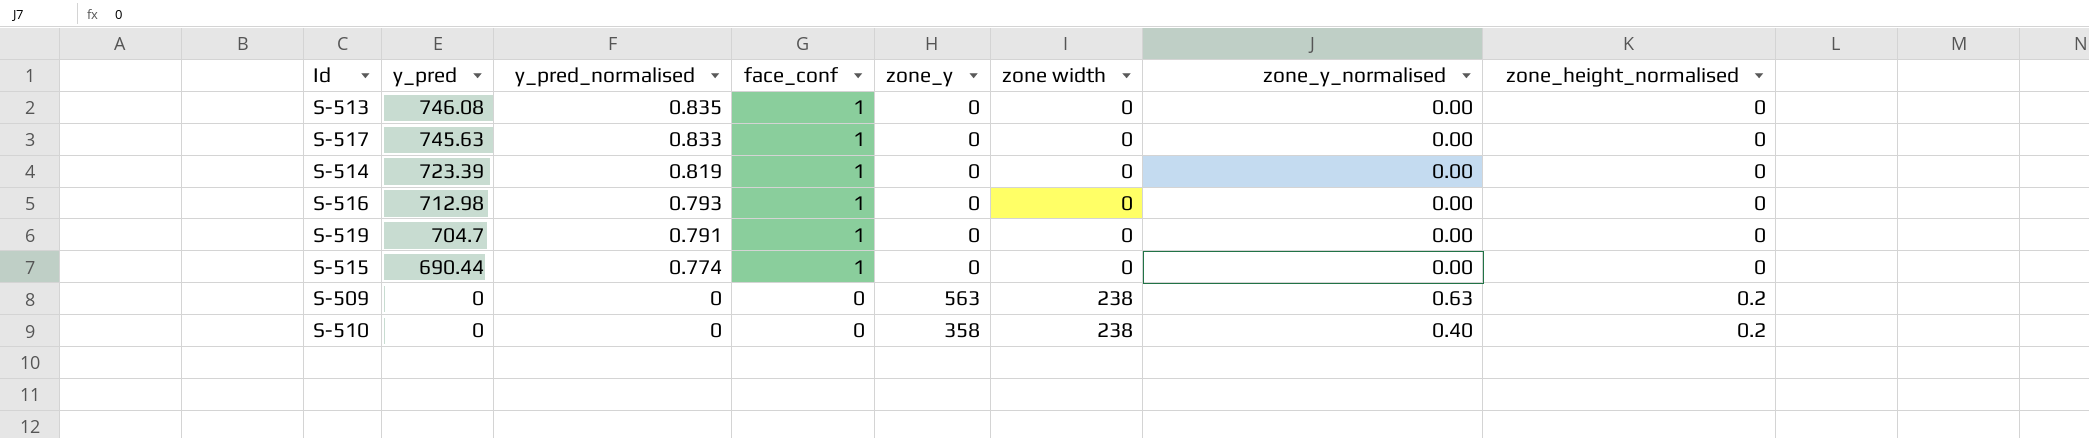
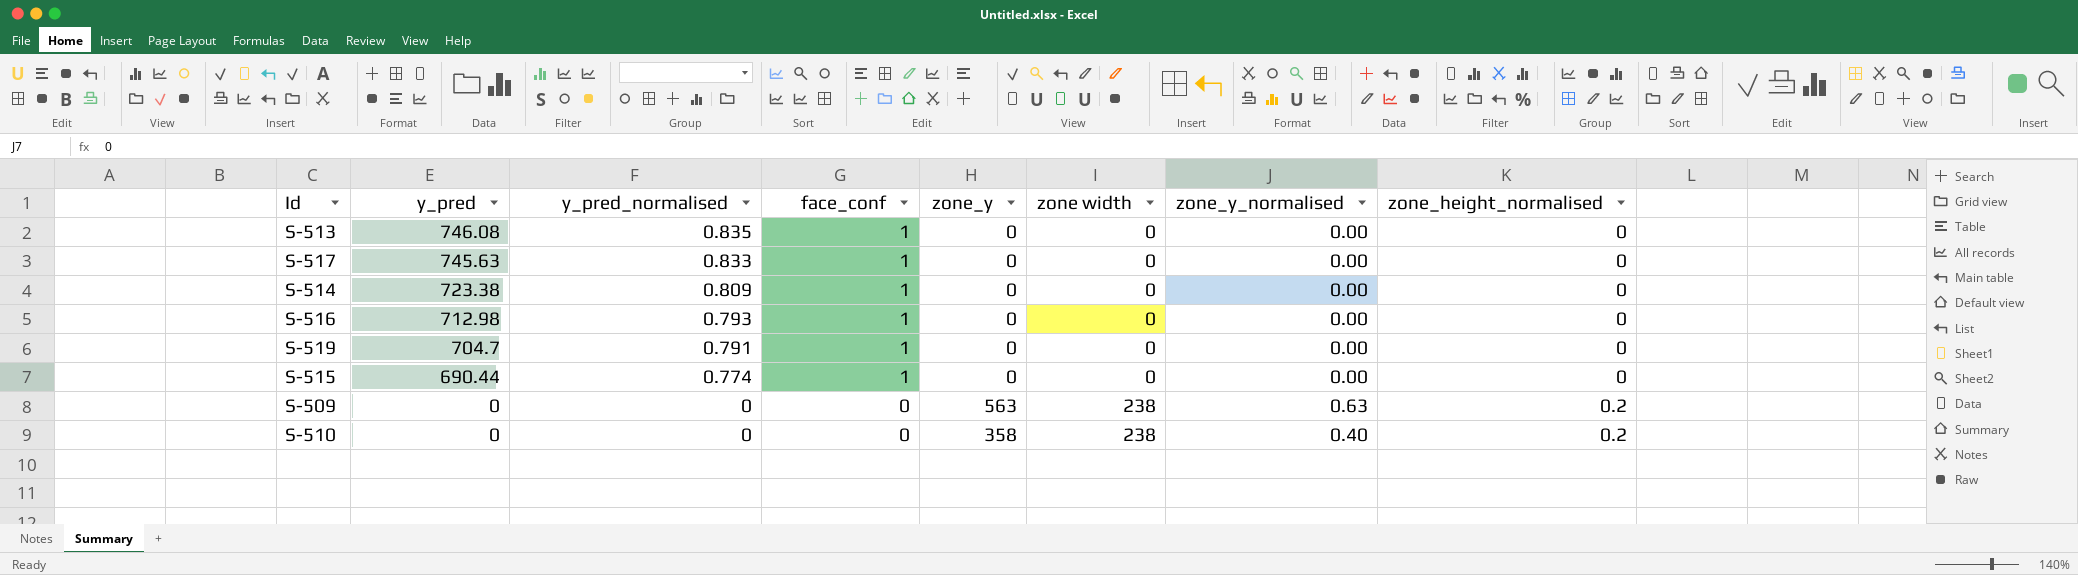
S-514 | y_pred: 723.39 -> 723.38
S-514 | y_pred_normalised: 0.819 -> 0.809

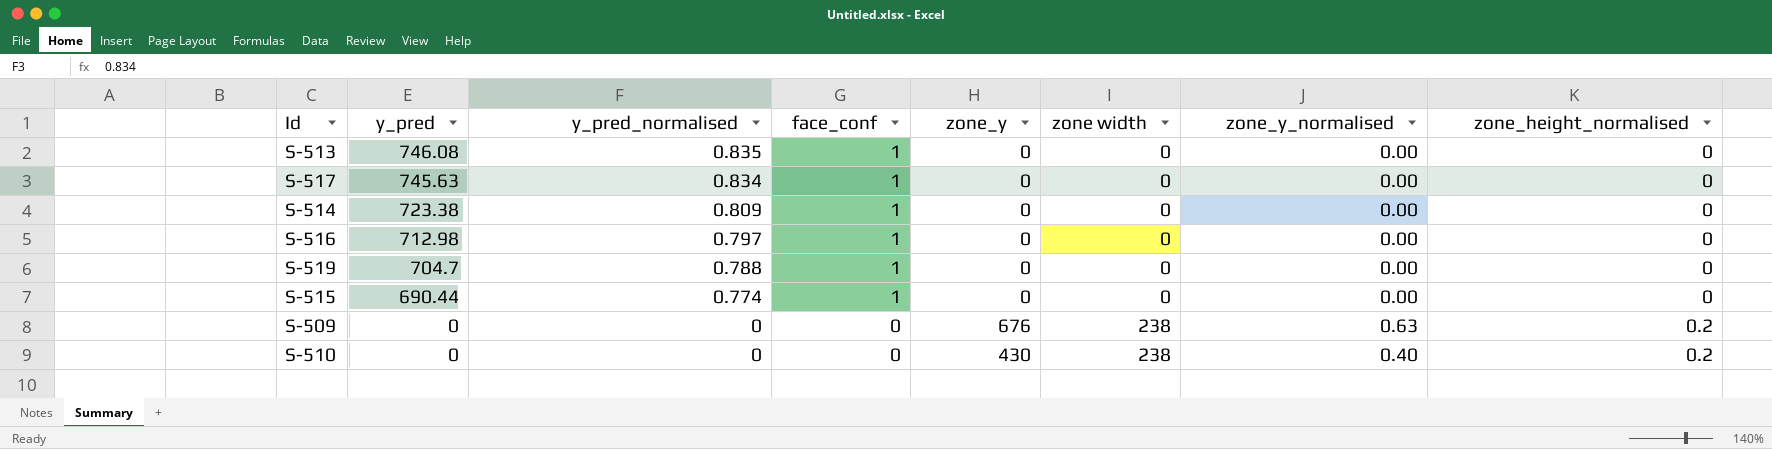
S-517 | y_pred_normalised: 0.833 -> 0.834
S-516 | y_pred_normalised: 0.793 -> 0.797
S-519 | y_pred_normalised: 0.791 -> 0.788
S-509 | zone_y: 563 -> 676
S-510 | zone_y: 358 -> 430

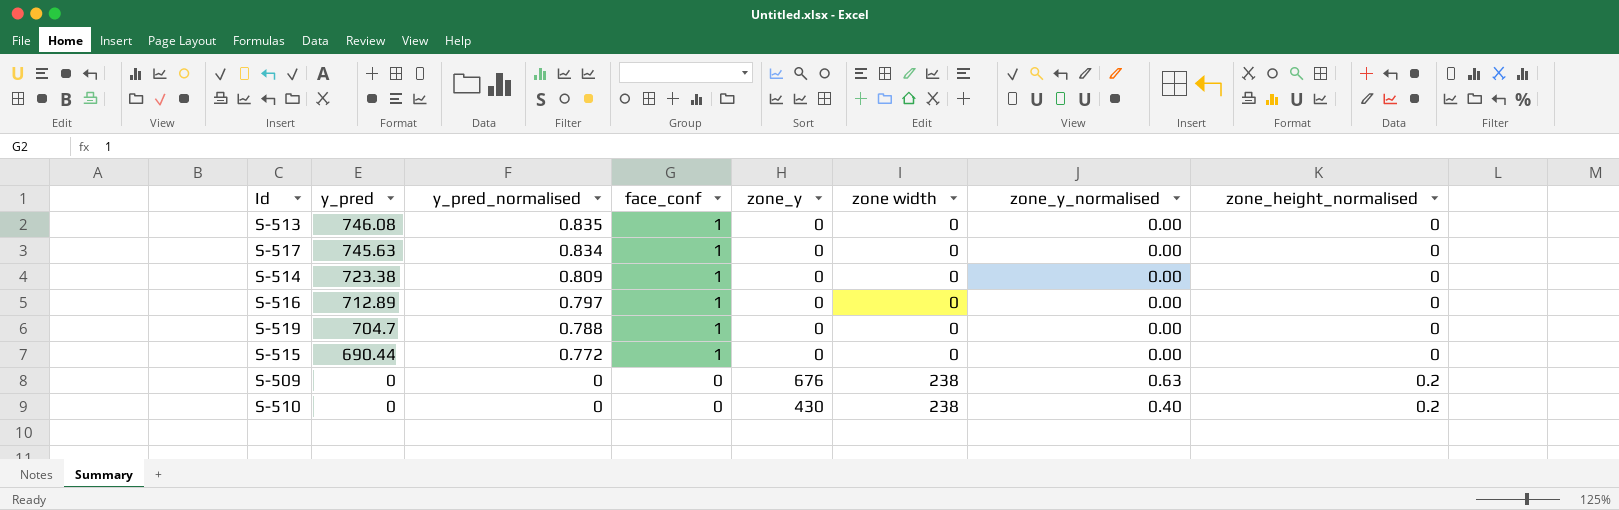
S-516 | y_pred: 712.98 -> 712.89
S-515 | y_pred_normalised: 0.774 -> 0.772

